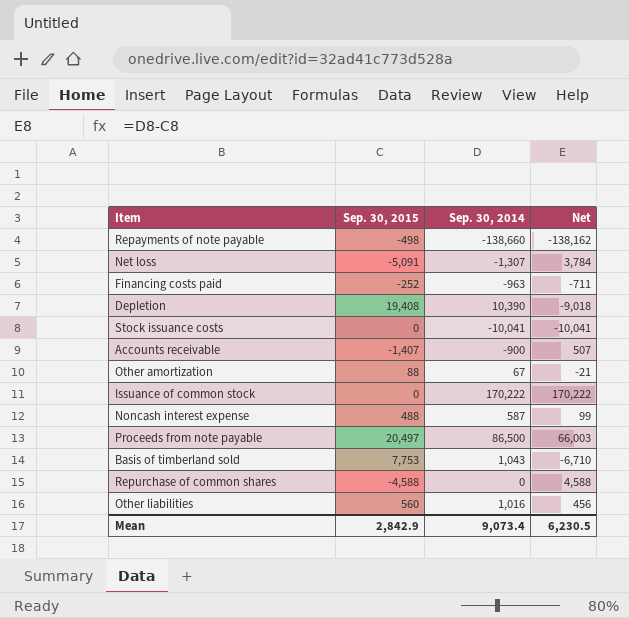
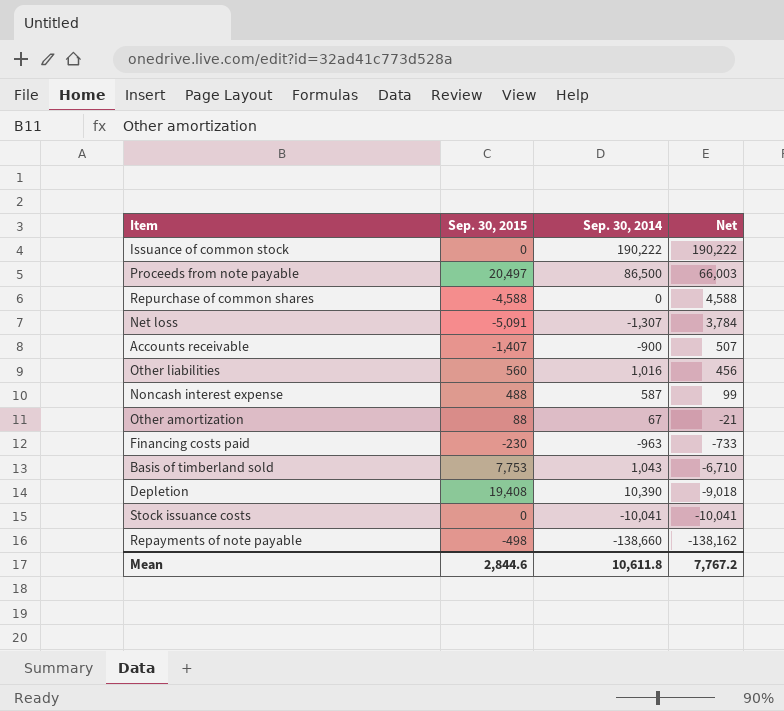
row order: none -> Net descending
Issuance of common stock | Sep. 30, 2014: 170,222 -> 190,222
Issuance of common stock | Net: 170,222 -> 190,222
Financing costs paid | Sep. 30, 2015: -252 -> -230
Financing costs paid | Net: -711 -> -733
Mean | Sep. 30, 2015: 2,842.9 -> 2,844.6
Mean | Sep. 30, 2014: 9,073.4 -> 10,611.8
Mean | Net: 6,230.5 -> 7,767.2

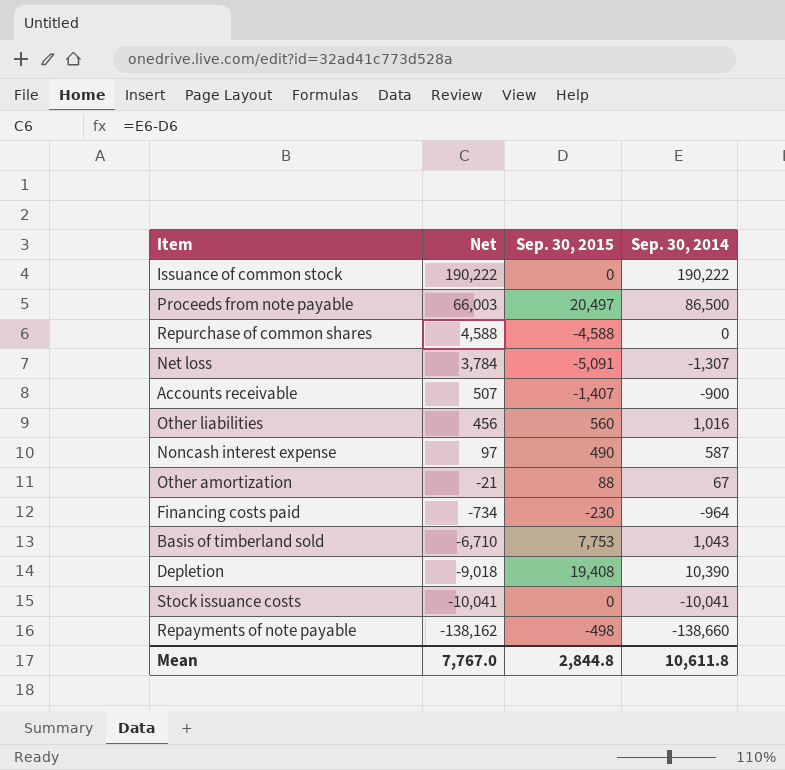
column Net | position: 4 -> 2
Noncash interest expense | Net: 99 -> 97
Noncash interest expense | Sep. 30, 2015: 488 -> 490
Financing costs paid | Net: -733 -> -734
Financing costs paid | Sep. 30, 2014: -963 -> -964
Mean | Net: 7,767.2 -> 7,767.0
Mean | Sep. 30, 2015: 2,844.6 -> 2,844.8

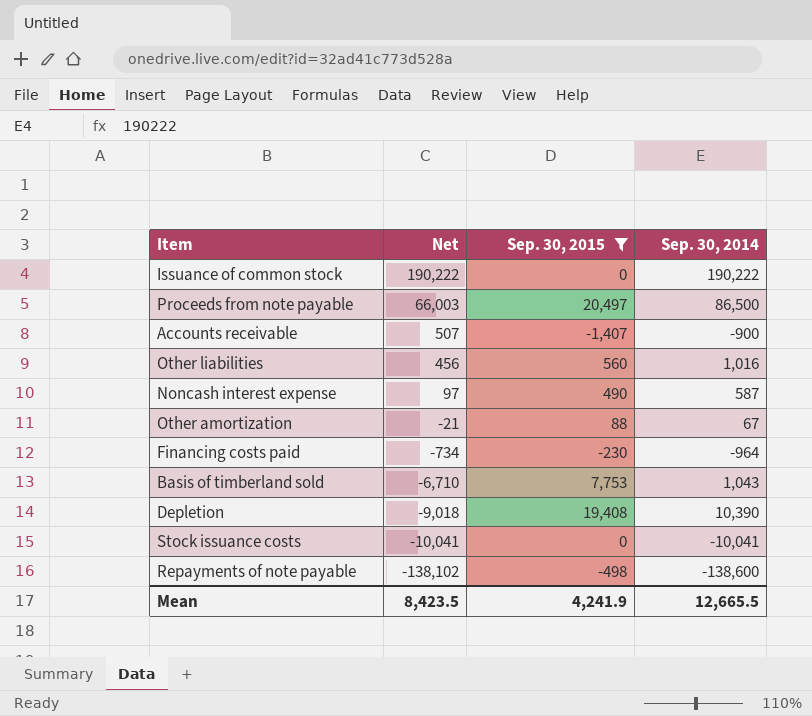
filter: none -> Sep. 30, 2015 >= -1,407
Repayments of note payable | Net: -138,162 -> -138,102
Repayments of note payable | Sep. 30, 2014: -138,660 -> -138,600
Mean | Net: 7,767.0 -> 8,423.5
Mean | Sep. 30, 2015: 2,844.8 -> 4,241.9
Mean | Sep. 30, 2014: 10,611.8 -> 12,665.5

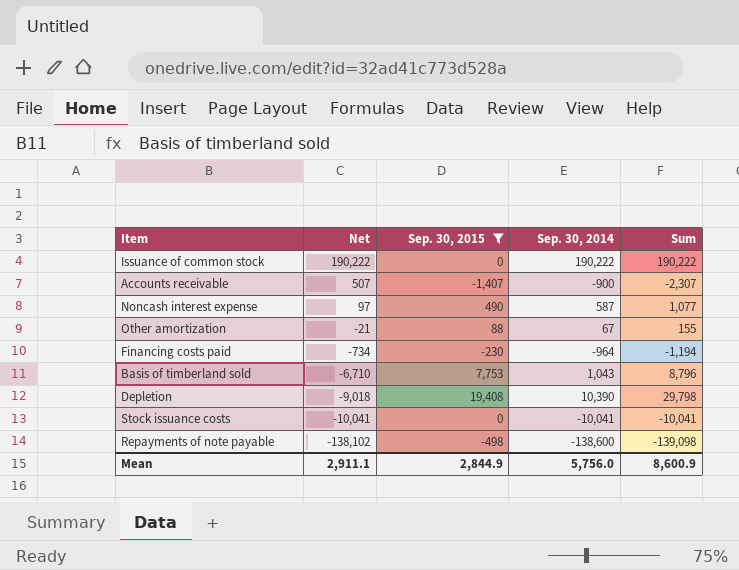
column Sum | formula: none -> [Sep. 30, 2015] + [Sep. 30, 2014]
row Proceeds from note payable: 66,003 | 20,497 | 86,500 -> none
row Other liabilities: 456 | 560 | 1,016 -> none
Mean | Net: 8,423.5 -> 2,911.1
Mean | Sep. 30, 2015: 4,241.9 -> 2,844.9
Mean | Sep. 30, 2014: 12,665.5 -> 5,756.0

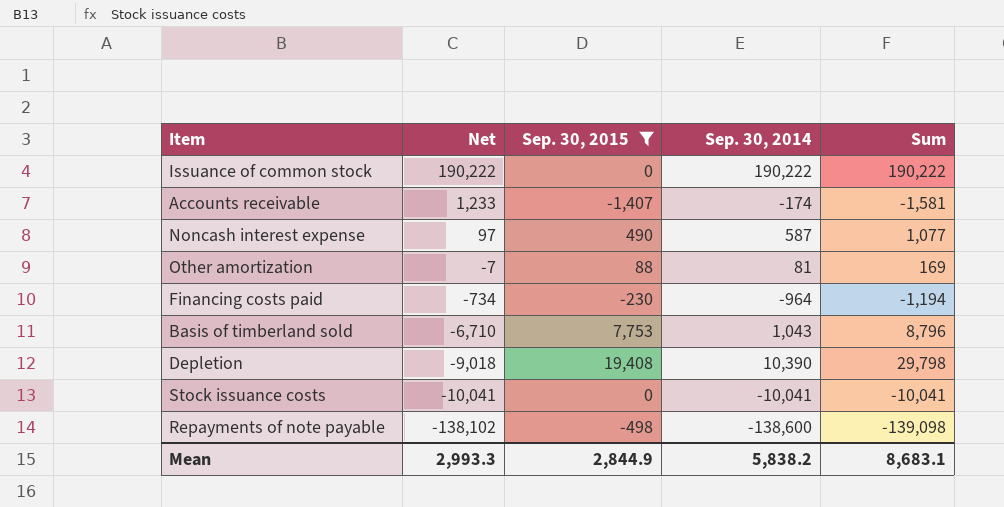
Accounts receivable | Net: 507 -> 1,233
Accounts receivable | Sep. 30, 2014: -900 -> -174
Accounts receivable | Sum: -2,307 -> -1,581
Other amortization | Net: -21 -> -7
Other amortization | Sep. 30, 2014: 67 -> 81
Other amortization | Sum: 155 -> 169
Mean | Net: 2,911.1 -> 2,993.3
Mean | Sep. 30, 2014: 5,756.0 -> 5,838.2
Mean | Sum: 8,600.9 -> 8,683.1

